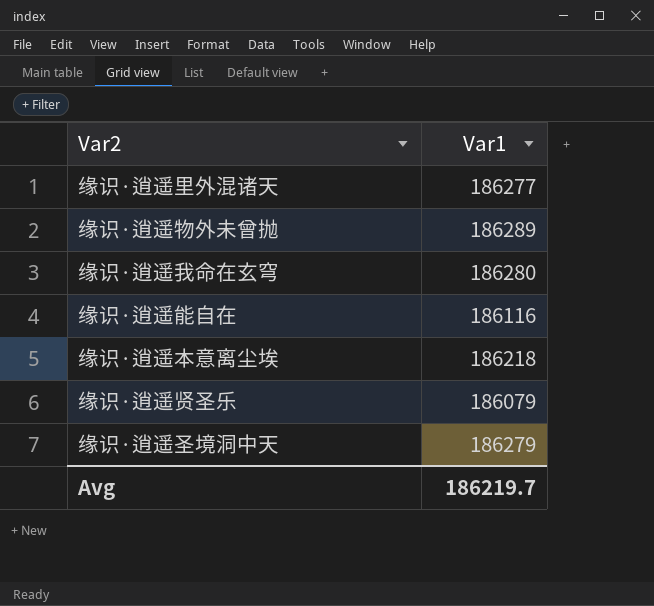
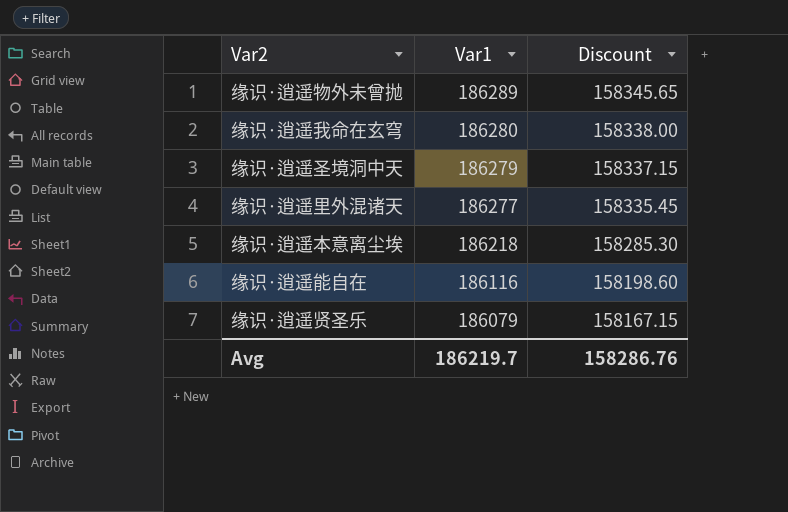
row order: none -> Var1 descending
column Discount | formula: none -> [Var1] * 0.85

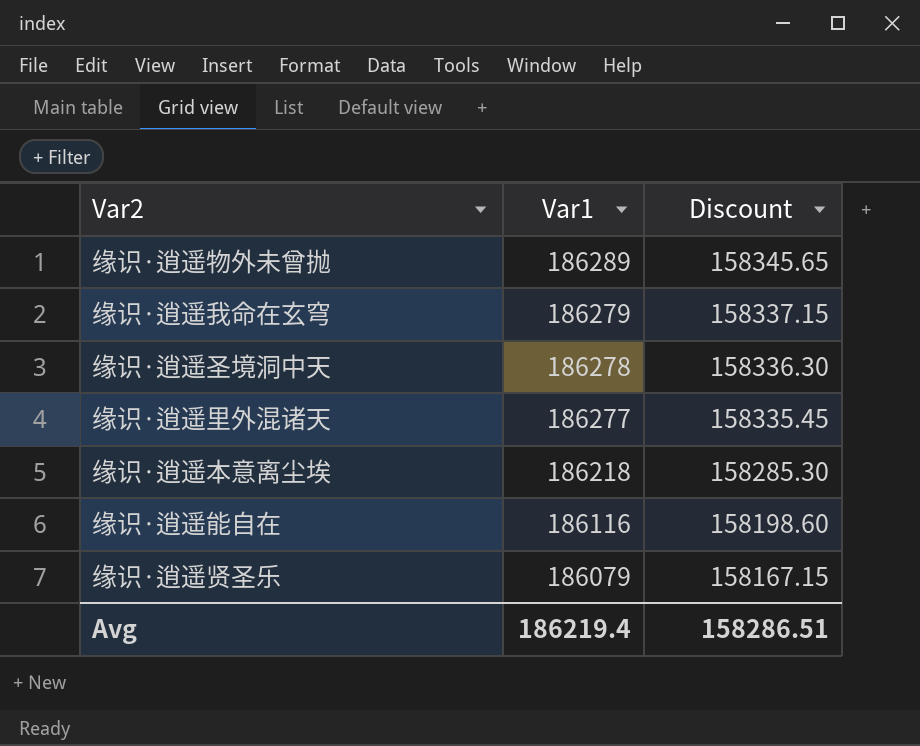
缘识·逍遥我命在玄穹 | Var1: 186280 -> 186279
缘识·逍遥我命在玄穹 | Discount: 158338.00 -> 158337.15
缘识·逍遥圣境洞中天 | Var1: 186279 -> 186278
缘识·逍遥圣境洞中天 | Discount: 158337.15 -> 158336.30
Avg | Var1: 186219.7 -> 186219.4
Avg | Discount: 158286.76 -> 158286.51

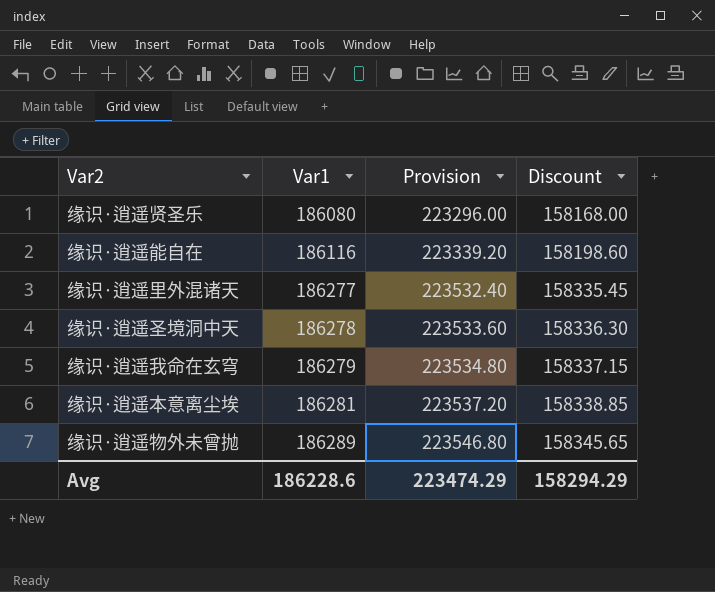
row order: Var1 descending -> Var1 ascending
column Provision | formula: none -> [Var1] * 1.2
缘识·逍遥贤圣乐 | Var1: 186079 -> 186080
缘识·逍遥贤圣乐 | Discount: 158167.15 -> 158168.00
缘识·逍遥本意离尘埃 | Var1: 186218 -> 186281
缘识·逍遥本意离尘埃 | Discount: 158285.30 -> 158338.85
Avg | Var1: 186219.4 -> 186228.6
Avg | Discount: 158286.51 -> 158294.29

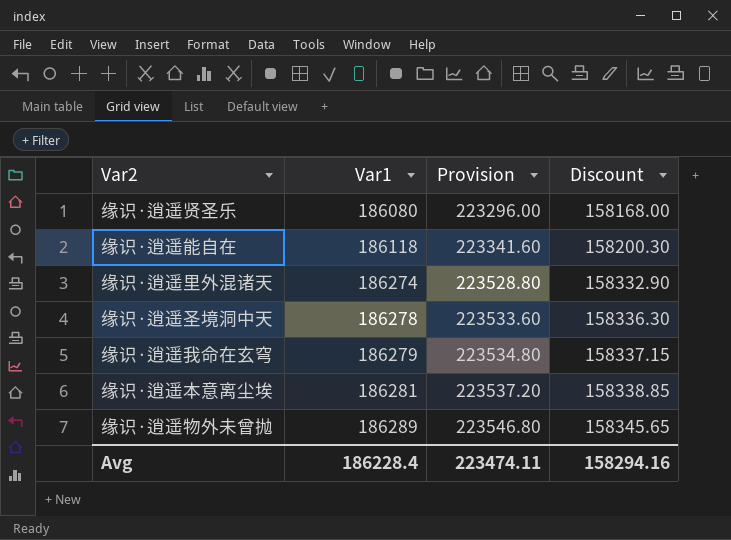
缘识·逍遥能自在 | Var1: 186116 -> 186118
缘识·逍遥能自在 | Provision: 223339.20 -> 223341.60
缘识·逍遥能自在 | Discount: 158198.60 -> 158200.30
缘识·逍遥里外混诸天 | Var1: 186277 -> 186274
缘识·逍遥里外混诸天 | Provision: 223532.40 -> 223528.80
缘识·逍遥里外混诸天 | Discount: 158335.45 -> 158332.90
Avg | Var1: 186228.6 -> 186228.4
Avg | Provision: 223474.29 -> 223474.11
Avg | Discount: 158294.29 -> 158294.16

